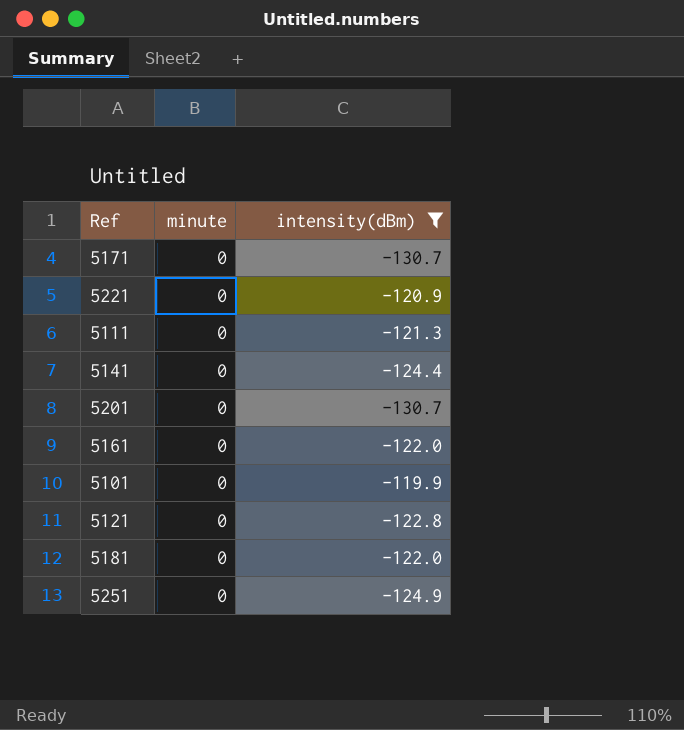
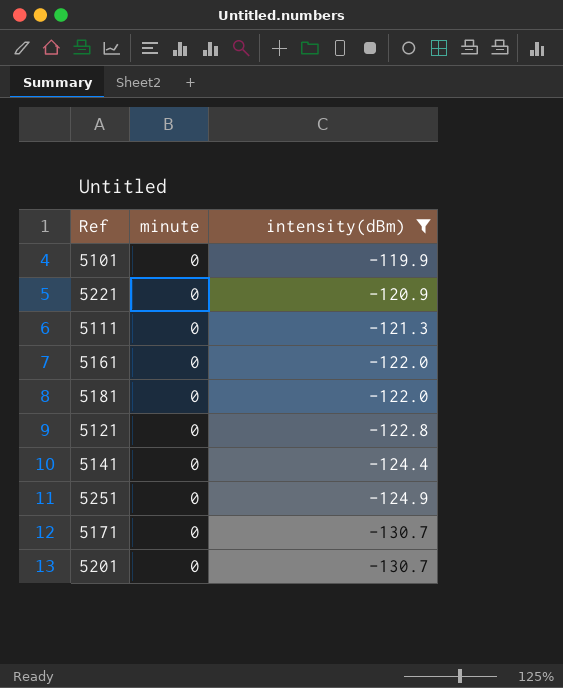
row order: none -> intensity(dBm) descending

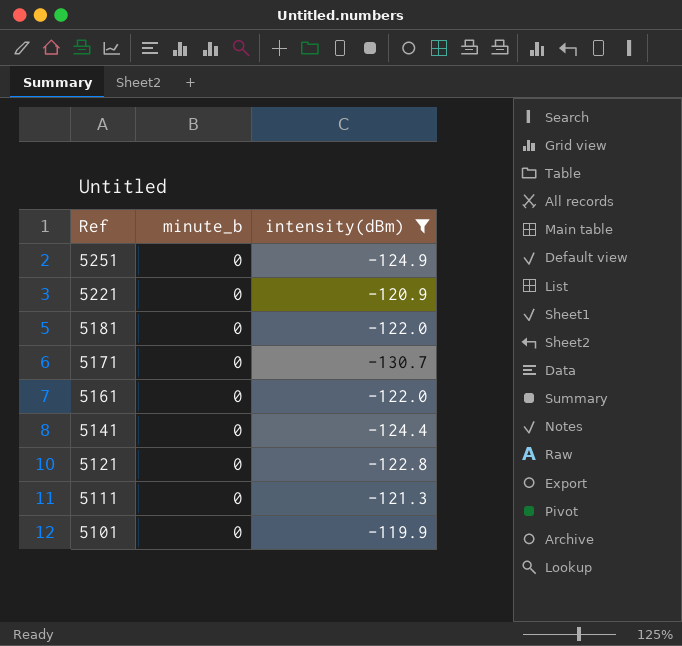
row order: intensity(dBm) descending -> Ref descending
column name: minute -> minute_b
row 5201: 0 | -130.7 -> none

